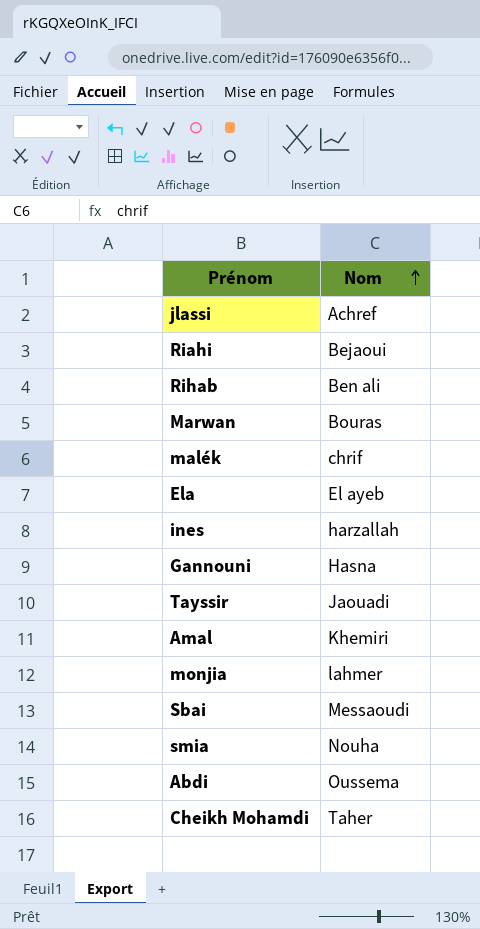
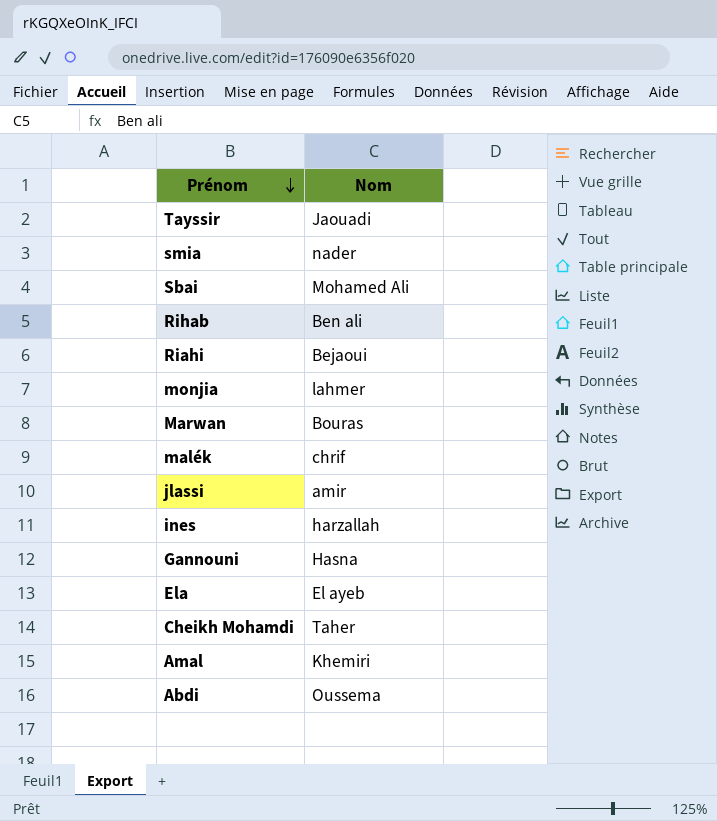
row order: Nom ascending -> Prénom descending
smia | Nom: Nouha -> nader
Sbai | Nom: Messaoudi -> Mohamed Ali
jlassi | Nom: Achref -> amir

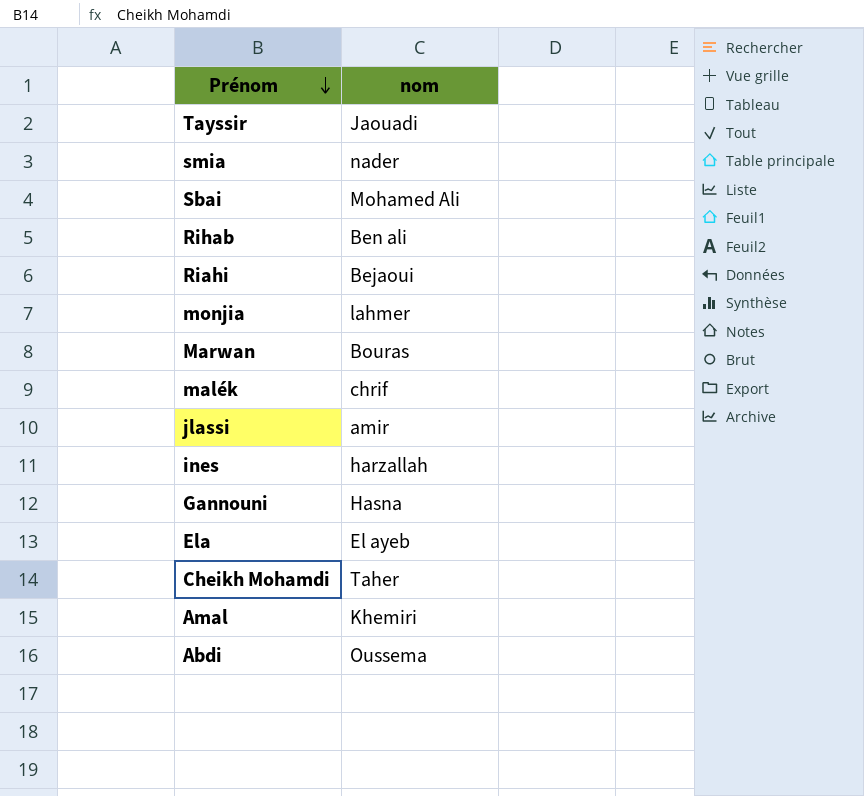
column name: Nom -> nom

